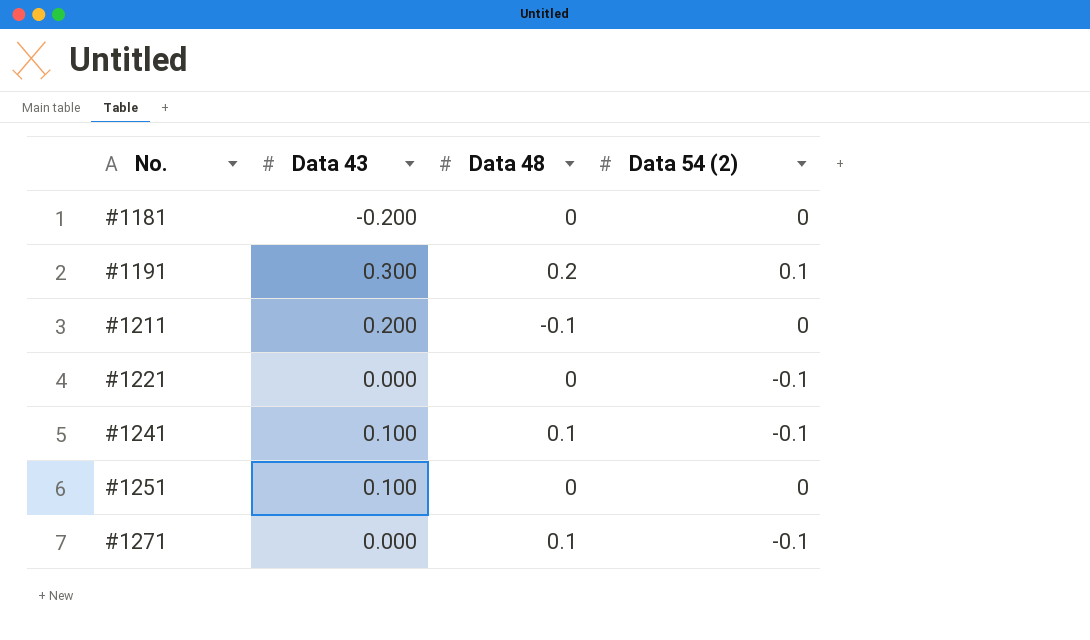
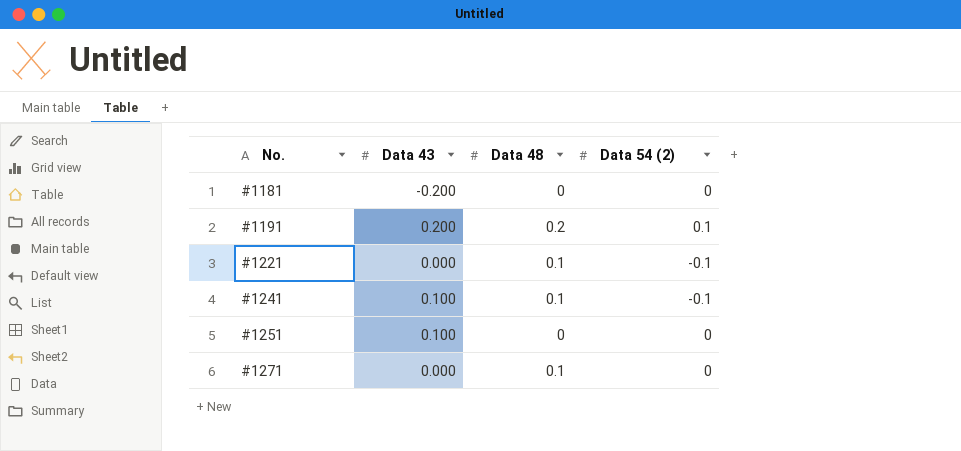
row #1211: 0.200 | -0.1 | 0 -> none
#1191 | Data 43: 0.300 -> 0.200
#1221 | Data 48: 0 -> 0.1
#1271 | Data 54 (2): -0.1 -> 0

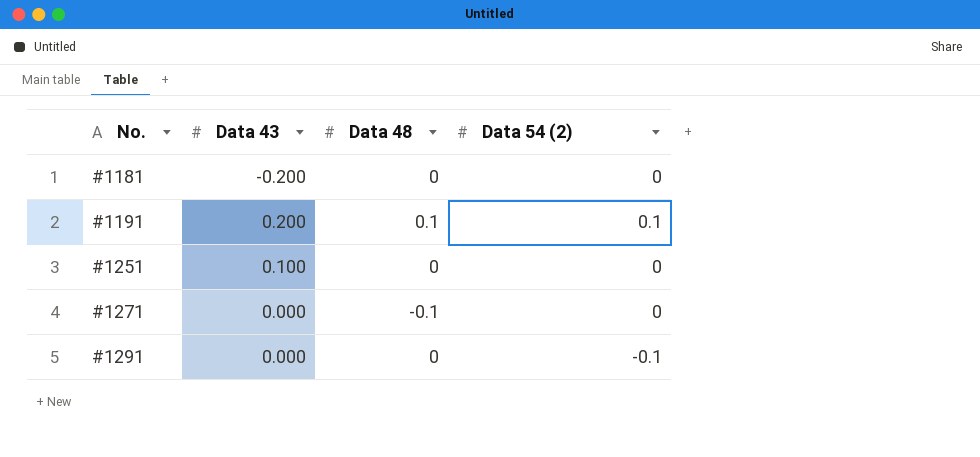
row #1221: 0.000 | 0.1 | -0.1 -> none
row #1241: 0.100 | 0.1 | -0.1 -> none
#1191 | Data 48: 0.2 -> 0.1
#1271 | Data 48: 0.1 -> -0.1
row #1291: none -> 0.000 | 0 | -0.1

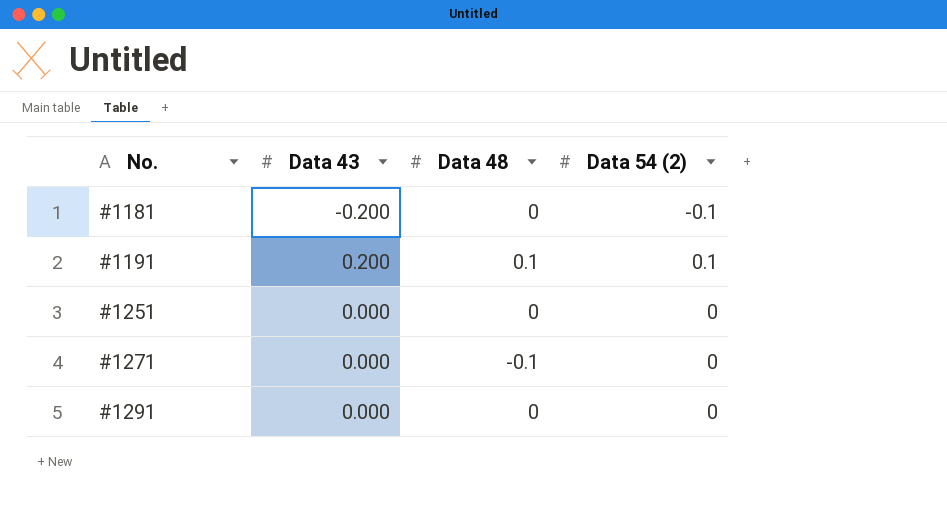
#1181 | Data 54 (2): 0 -> -0.1
#1251 | Data 43: 0.100 -> 0.000
#1291 | Data 54 (2): -0.1 -> 0

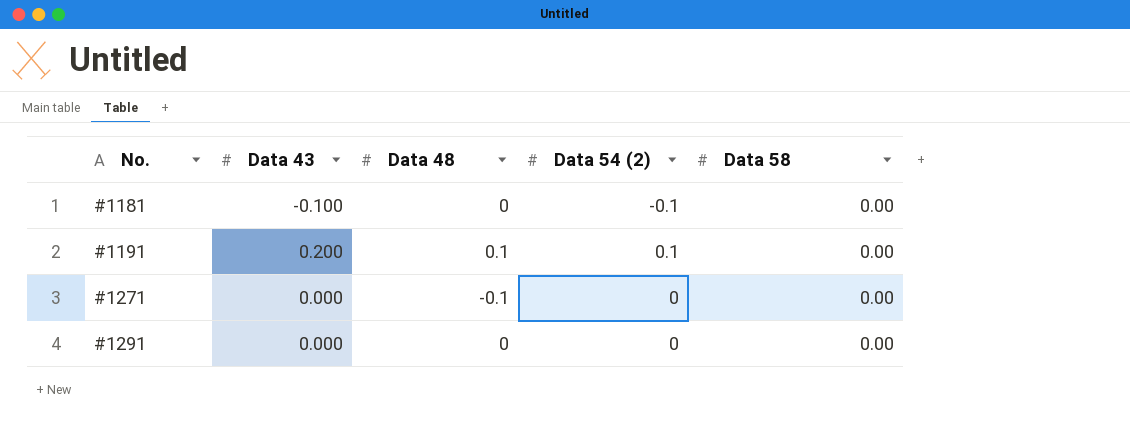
column Data 58 | position: none -> 5
row #1251: 0.000 | 0 | 0 -> none
#1181 | Data 43: -0.200 -> -0.100

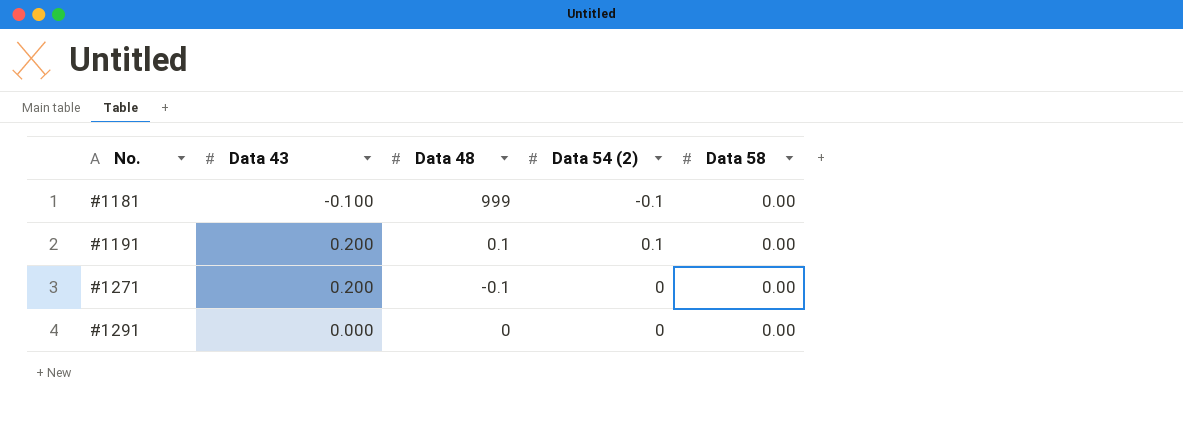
#1181 | Data 48: 0 -> 999
#1271 | Data 43: 0.000 -> 0.200

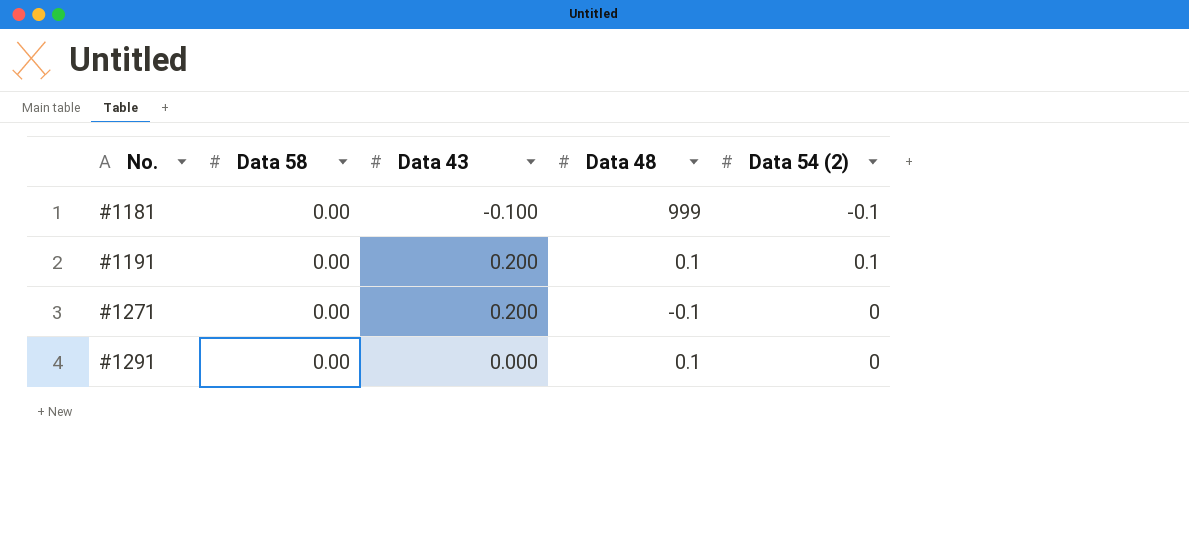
column Data 58 | position: 5 -> 2
#1291 | Data 48: 0 -> 0.1

